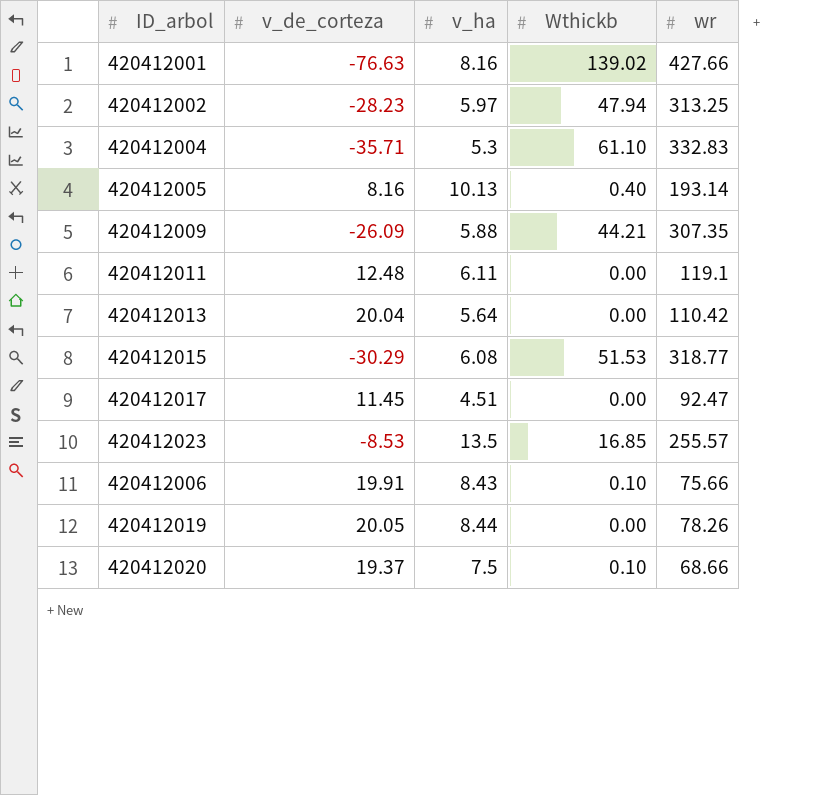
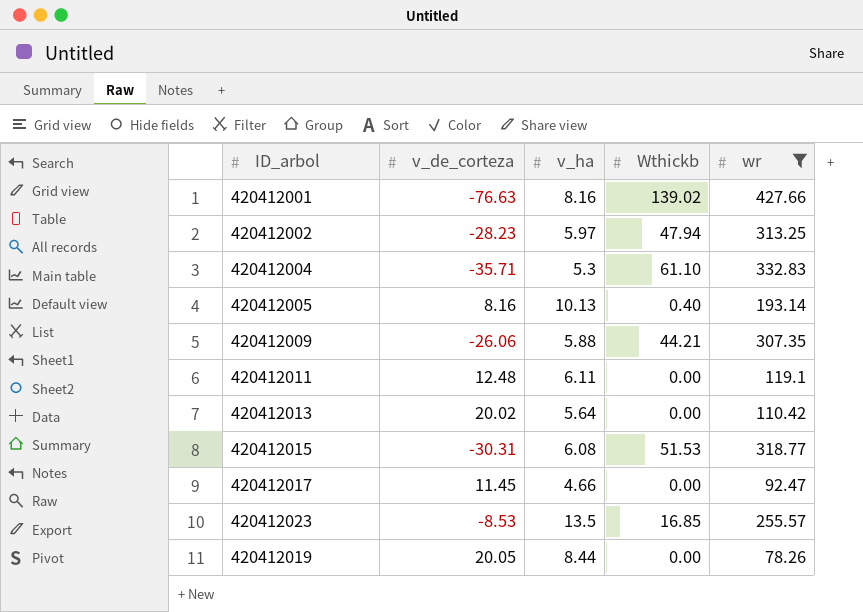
filter: none -> wr >= 78.26
420412009 | v_de_corteza: -26.09 -> -26.06
420412013 | v_de_corteza: 20.04 -> 20.02
420412015 | v_de_corteza: -30.29 -> -30.31
420412017 | v_ha: 4.51 -> 4.66

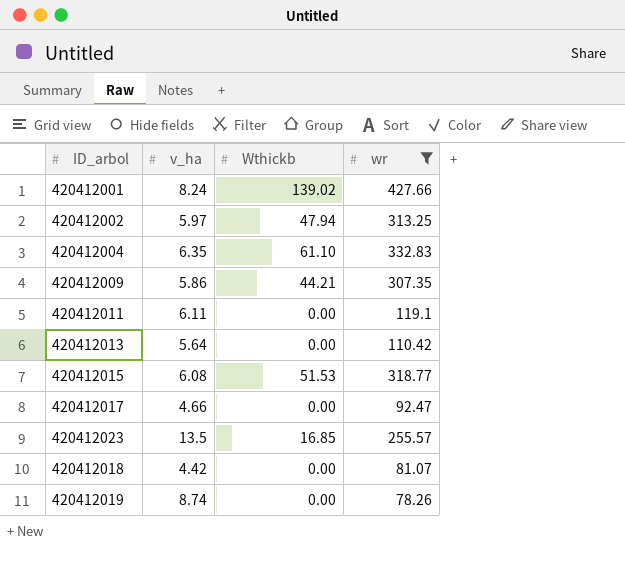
column v_de_corteza | position: 2 -> none
row 420412005: 8.16 | 10.13 | 0.40 | 193.14 -> none
420412001 | v_ha: 8.16 -> 8.24
420412004 | v_ha: 5.3 -> 6.35
420412009 | v_ha: 5.88 -> 5.86
row 420412018: none -> 4.42 | 0.00 | 81.07
420412019 | v_ha: 8.44 -> 8.74

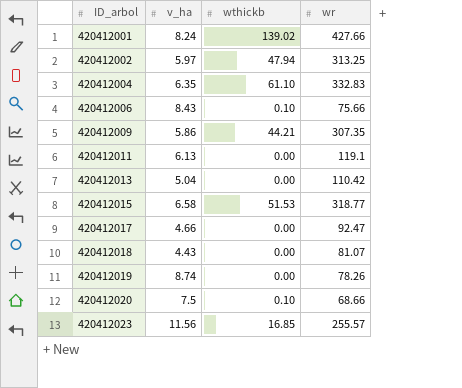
filter: wr >= 78.26 -> none
row order: none -> ID_arbol ascending
column name: Wthickb -> wthickb
420412011 | v_ha: 6.11 -> 6.13
420412013 | v_ha: 5.64 -> 5.04
420412015 | v_ha: 6.08 -> 6.58
420412018 | v_ha: 4.42 -> 4.43
420412023 | v_ha: 13.5 -> 11.56

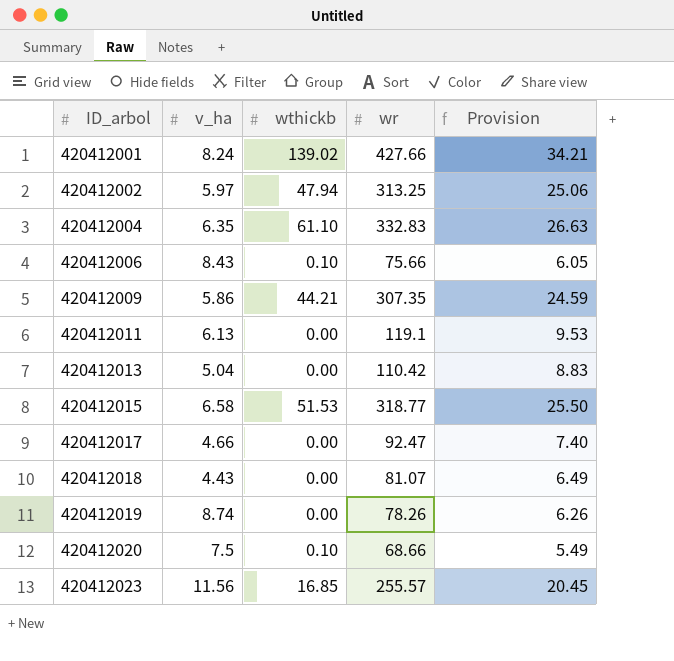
column Provision | formula: none -> [wr] * 0.08

